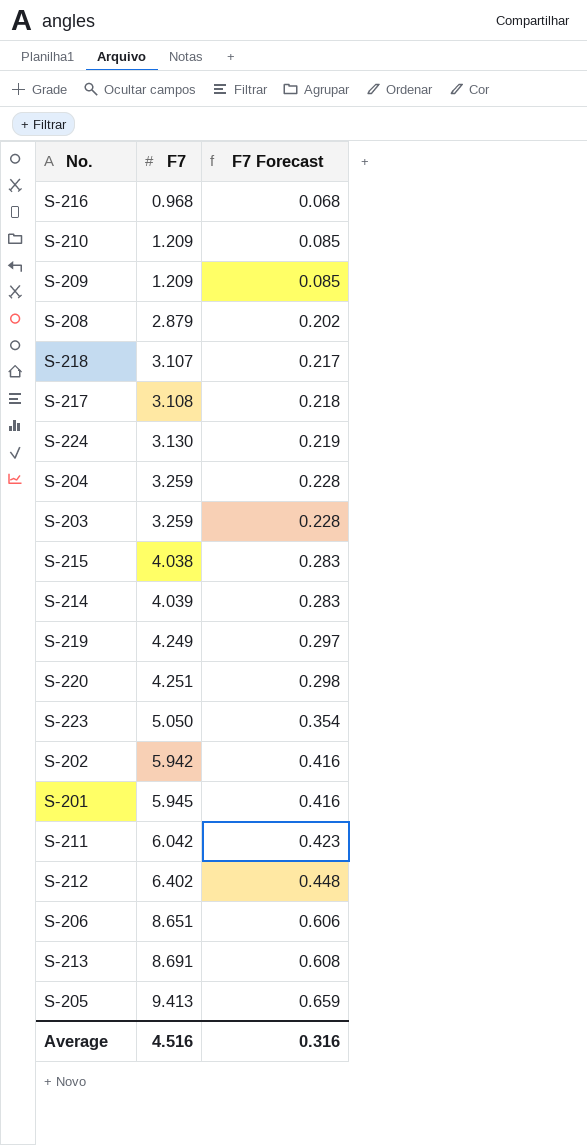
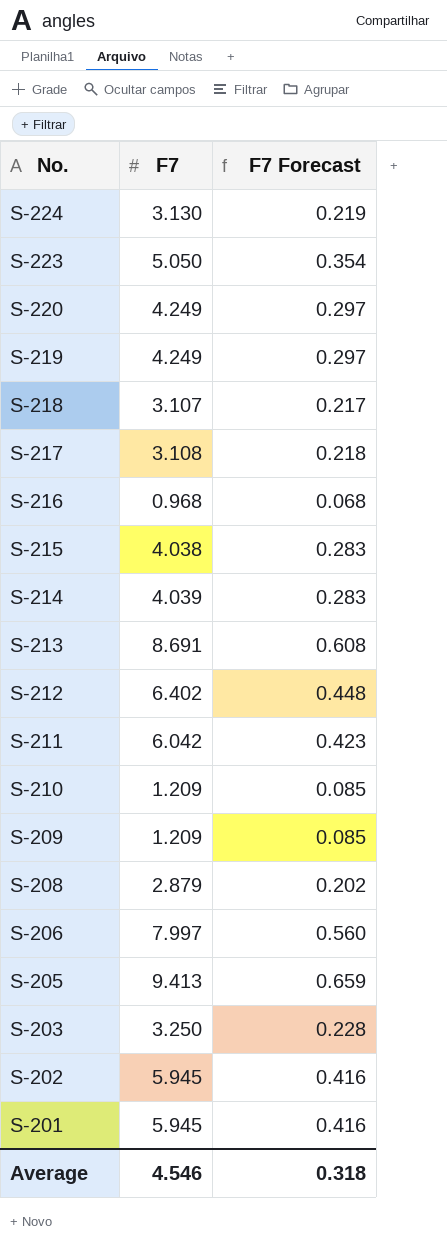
row order: F7 ascending -> No. descending
row S-204: 3.259 | 0.228 -> none
S-220 | F7: 4.251 -> 4.249
S-220 | F7 Forecast: 0.298 -> 0.297
S-206 | F7: 8.651 -> 7.997
S-206 | F7 Forecast: 0.606 -> 0.560
S-203 | F7: 3.259 -> 3.250
S-202 | F7: 5.942 -> 5.945
Average | F7: 4.516 -> 4.546
Average | F7 Forecast: 0.316 -> 0.318

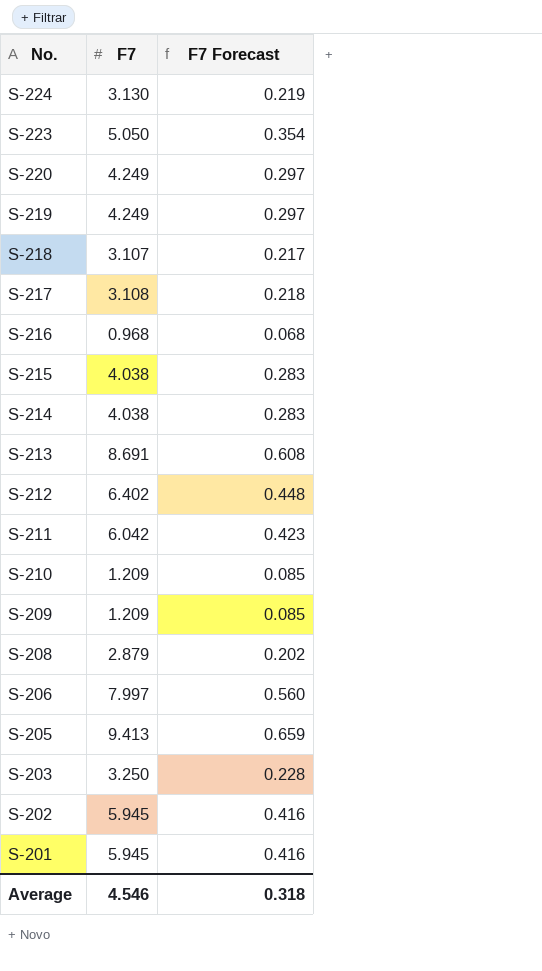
S-214 | F7: 4.039 -> 4.038

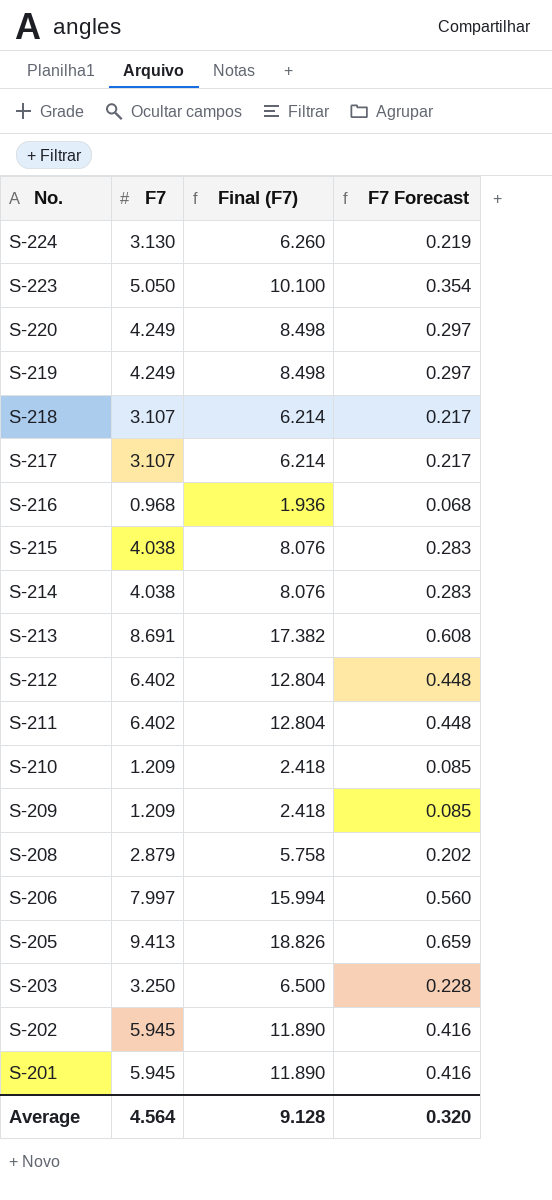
column Final (F7) | formula: none -> [F7] * 2
S-217 | F7: 3.108 -> 3.107
S-217 | F7 Forecast: 0.218 -> 0.217
S-211 | F7: 6.042 -> 6.402
S-211 | F7 Forecast: 0.423 -> 0.448
Average | F7: 4.546 -> 4.564
Average | F7 Forecast: 0.318 -> 0.320

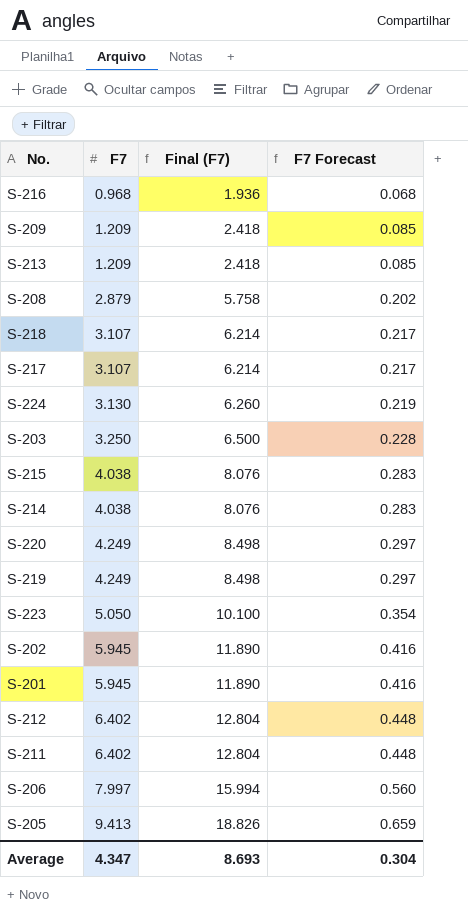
row order: No. descending -> F7 ascending
row S-210: 1.209 | 2.418 | 0.085 -> none
S-213 | F7: 8.691 -> 1.209
S-213 | Final (F7): 17.382 -> 2.418
S-213 | F7 Forecast: 0.608 -> 0.085
Average | F7: 4.564 -> 4.347
Average | Final (F7): 9.128 -> 8.693
Average | F7 Forecast: 0.320 -> 0.304

